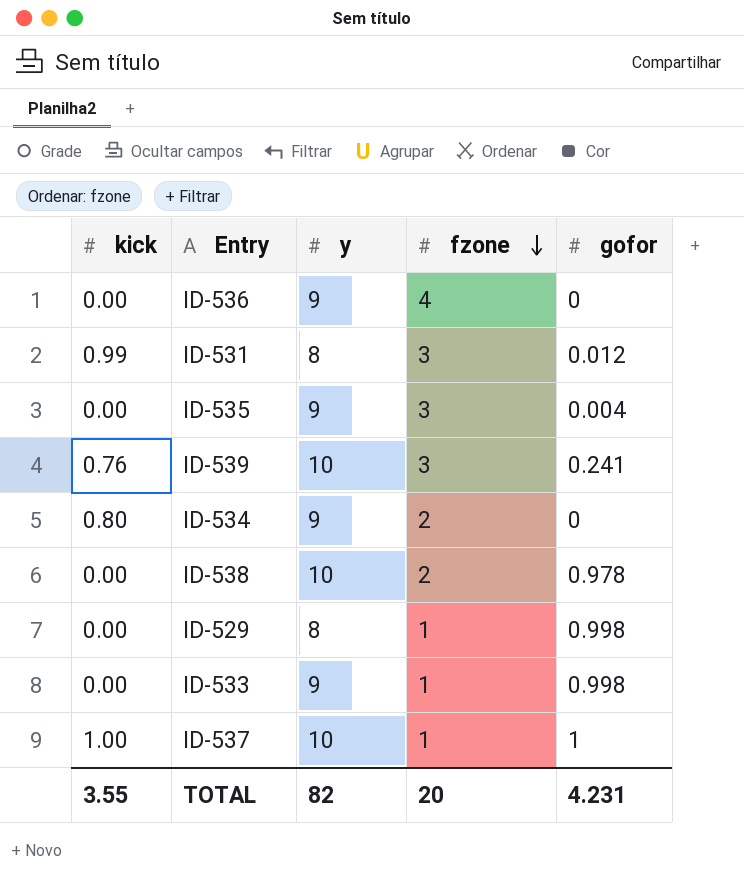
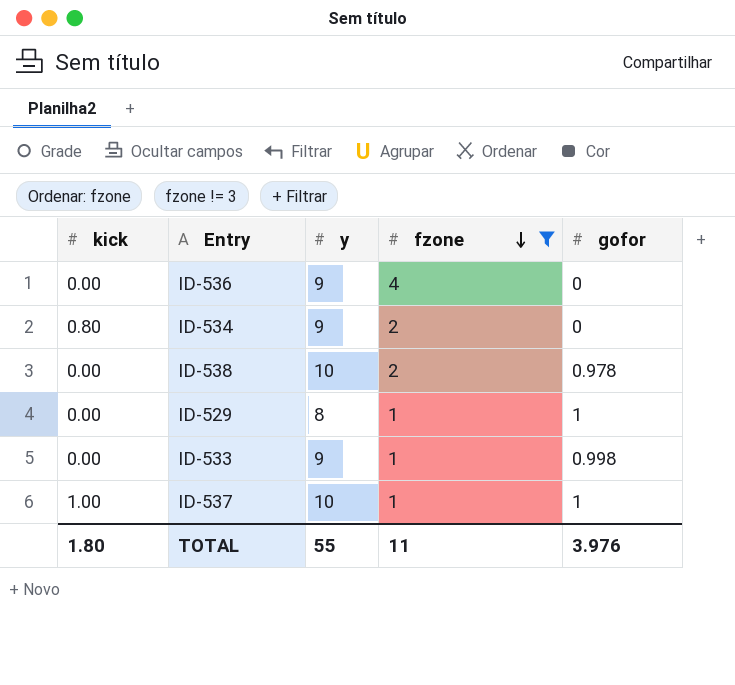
filter: none -> fzone != 3
ID-529 | gofor: 0.998 -> 1
TOTAL | kick: 3.55 -> 1.80
TOTAL | y: 82 -> 55
TOTAL | fzone: 20 -> 11
TOTAL | gofor: 4.231 -> 3.976

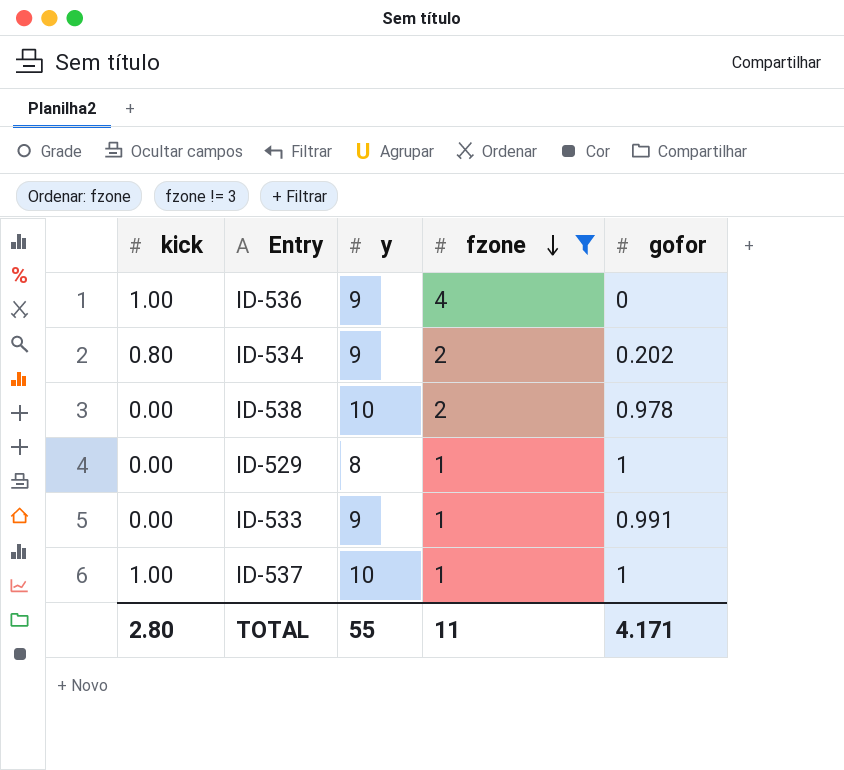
ID-536 | kick: 0.00 -> 1.00
ID-534 | gofor: 0 -> 0.202
ID-533 | gofor: 0.998 -> 0.991
TOTAL | kick: 1.80 -> 2.80
TOTAL | gofor: 3.976 -> 4.171

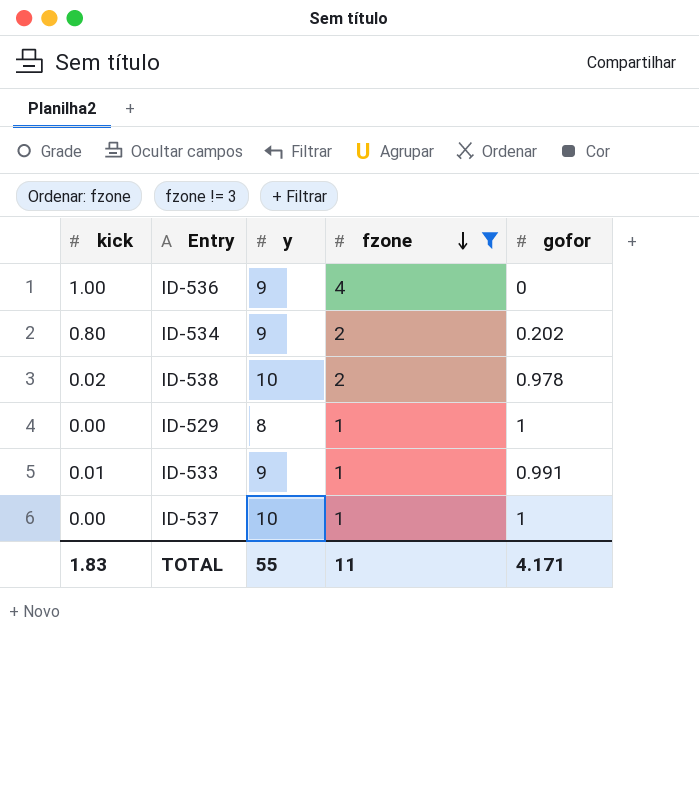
ID-538 | kick: 0.00 -> 0.02
ID-533 | kick: 0.00 -> 0.01
ID-537 | kick: 1.00 -> 0.00
TOTAL | kick: 2.80 -> 1.83

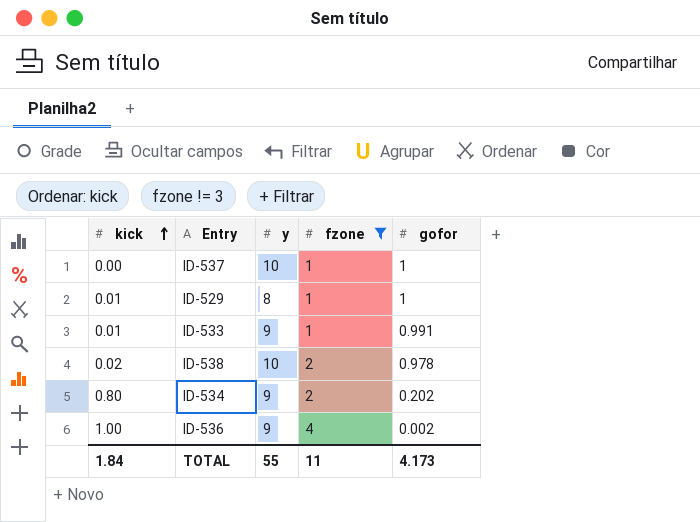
row order: fzone descending -> kick ascending
ID-529 | kick: 0.00 -> 0.01
ID-536 | gofor: 0 -> 0.002
TOTAL | kick: 1.83 -> 1.84
TOTAL | gofor: 4.171 -> 4.173

